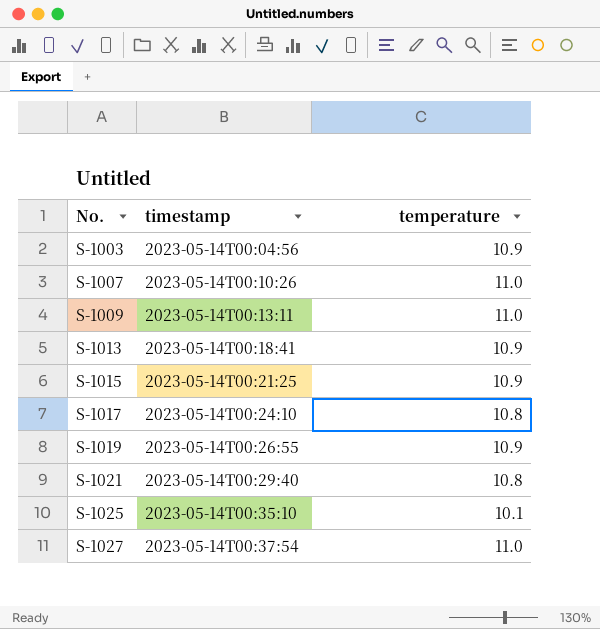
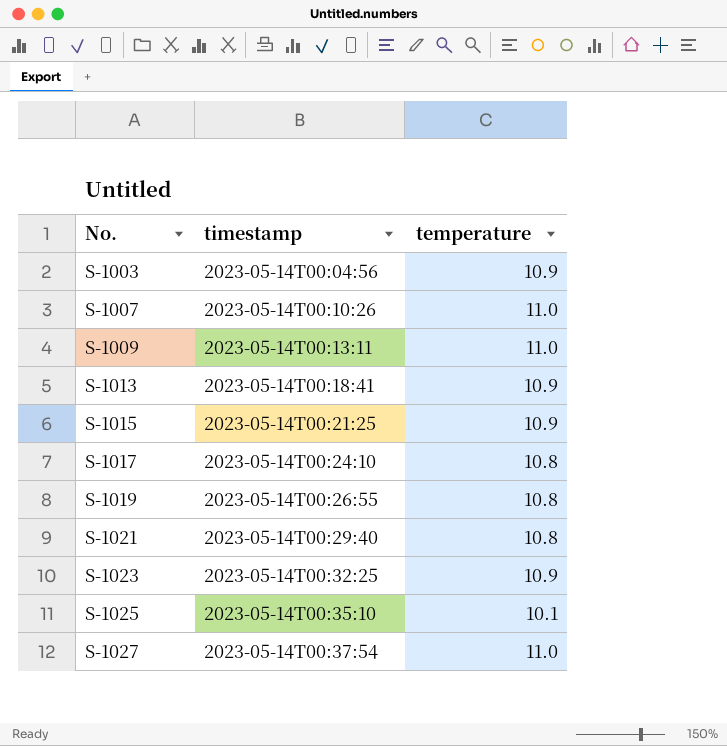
S-1019 | temperature: 10.9 -> 10.8
row S-1023: none -> 2023-05-14T00:32:25 | 10.9

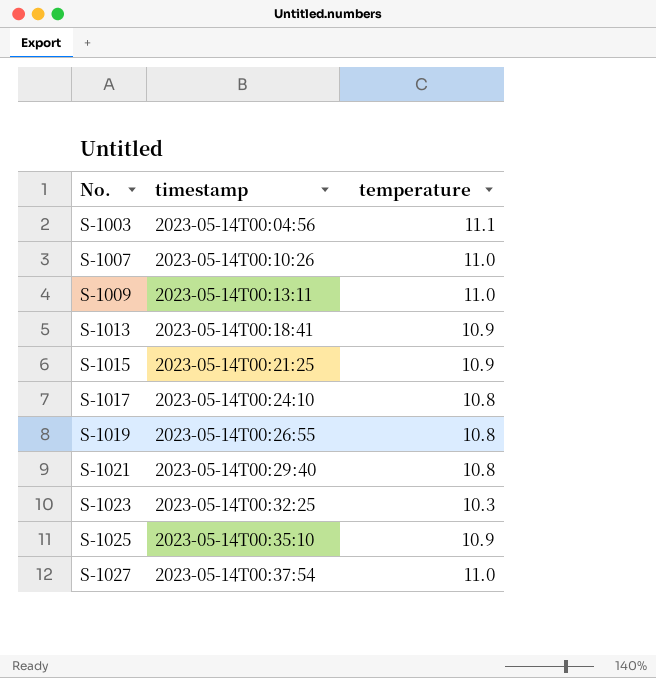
S-1003 | temperature: 10.9 -> 11.1
S-1023 | temperature: 10.9 -> 10.3
S-1025 | temperature: 10.1 -> 10.9

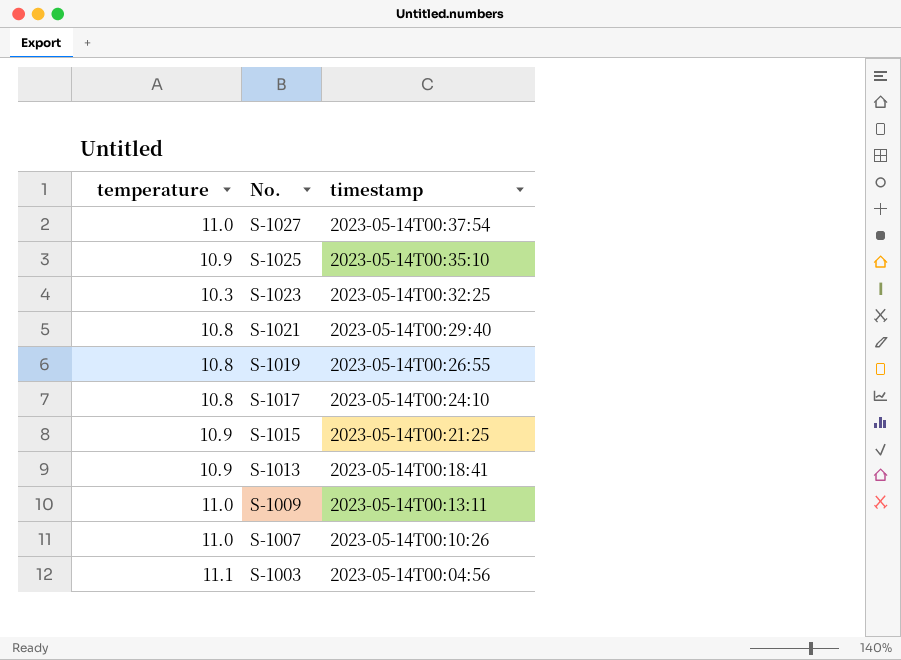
row order: No. ascending -> No. descending
column temperature | position: 3 -> 1

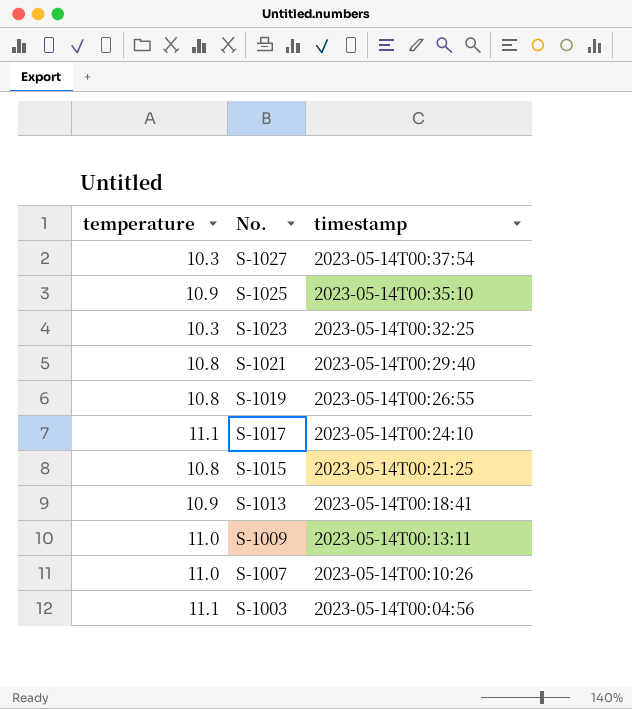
S-1027 | temperature: 11.0 -> 10.3
S-1017 | temperature: 10.8 -> 11.1
S-1015 | temperature: 10.9 -> 10.8

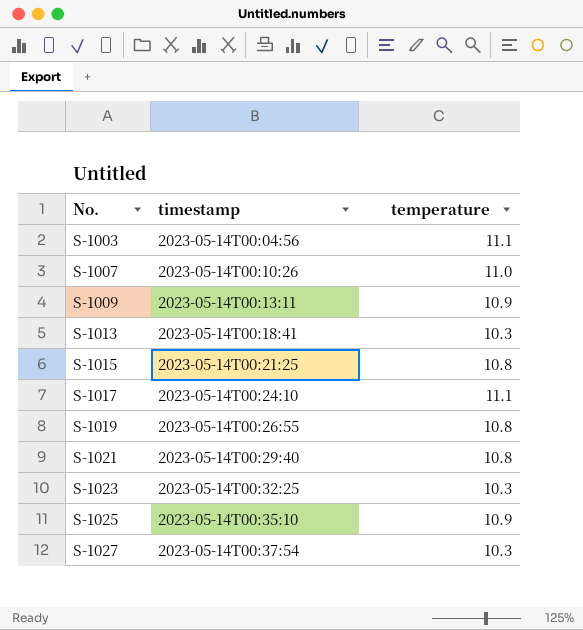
row order: No. descending -> No. ascending
column temperature | position: 1 -> 3
S-1009 | temperature: 11.0 -> 10.9
S-1013 | temperature: 10.9 -> 10.3

